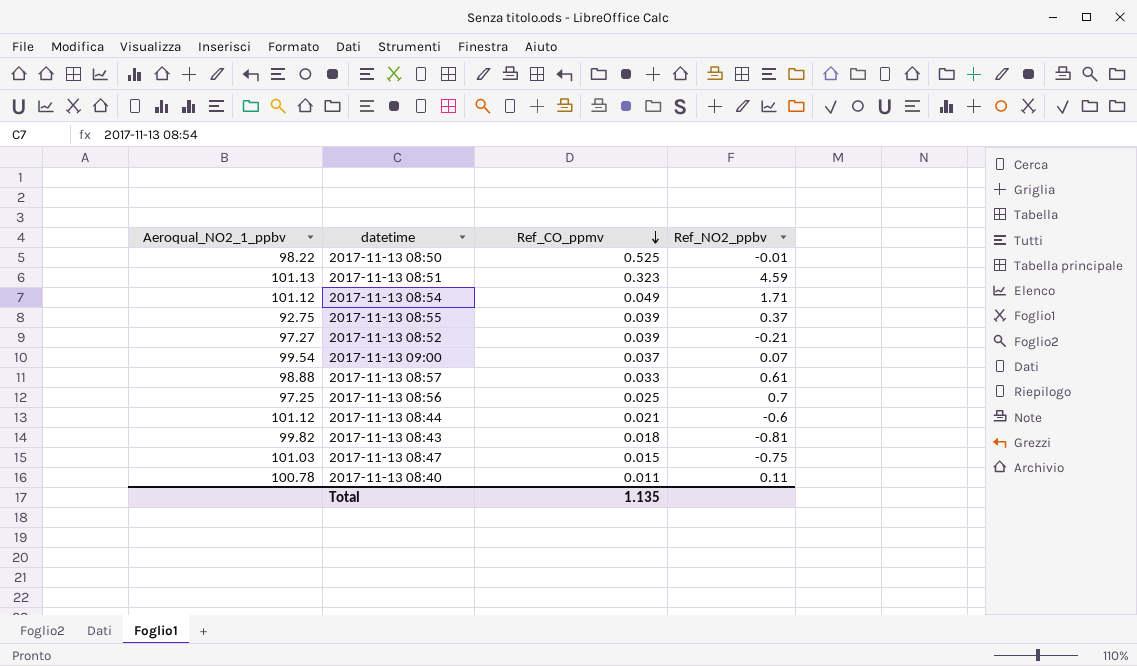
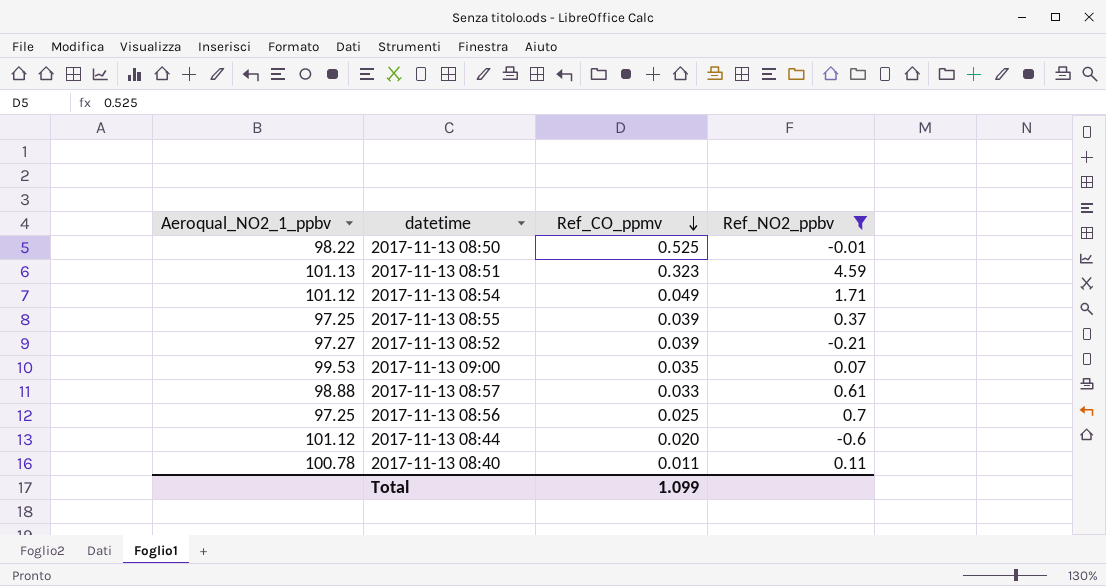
filter: none -> Ref_NO2_ppbv >= -0.6
2017-11-13 08:55 | Aeroqual_NO2_1_ppbv: 92.75 -> 97.25
2017-11-13 09:00 | Aeroqual_NO2_1_ppbv: 99.54 -> 99.53
2017-11-13 09:00 | Ref_CO_ppmv: 0.037 -> 0.035
2017-11-13 08:44 | Ref_CO_ppmv: 0.021 -> 0.020
Total | Ref_CO_ppmv: 1.135 -> 1.099

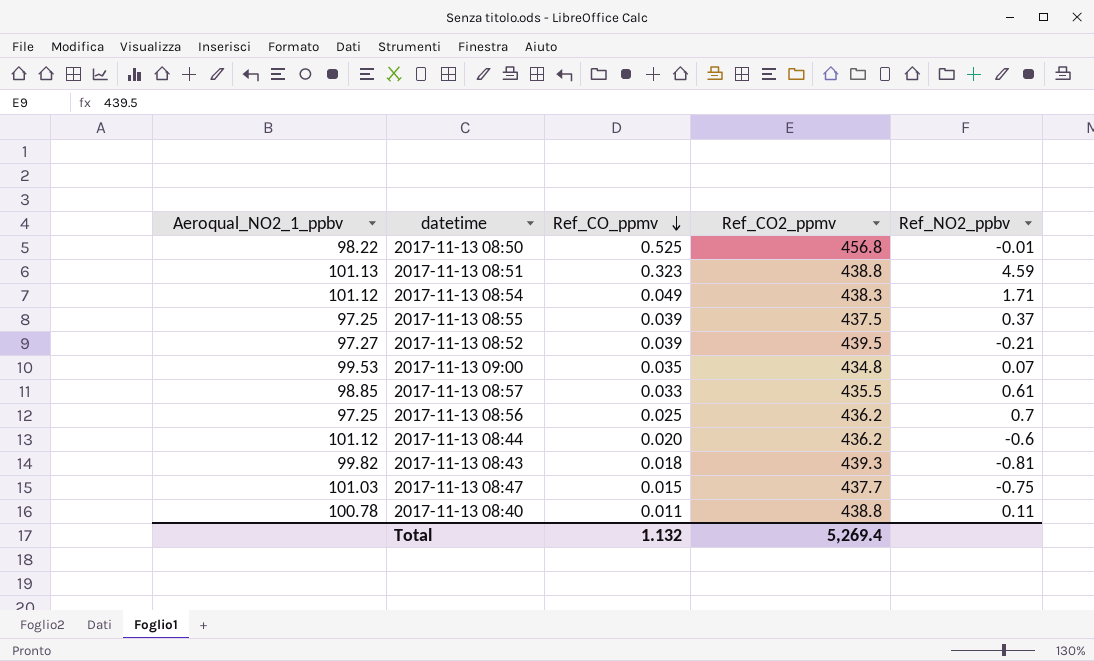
filter: Ref_NO2_ppbv >= -0.6 -> none
column Ref_CO2_ppmv | position: none -> 4
2017-11-13 08:57 | Aeroqual_NO2_1_ppbv: 98.88 -> 98.85
Total | Ref_CO_ppmv: 1.099 -> 1.132

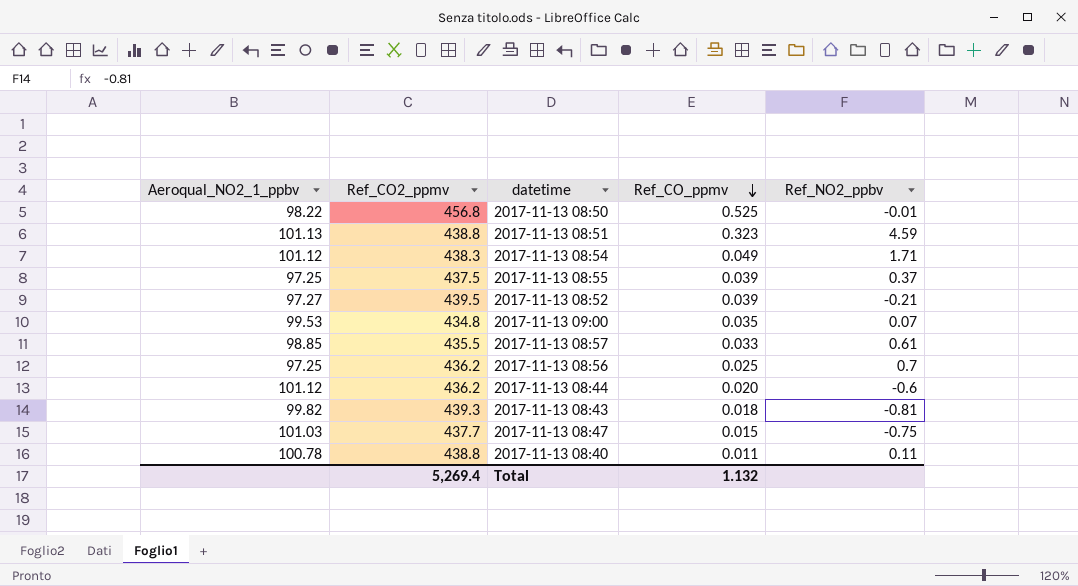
column Ref_CO2_ppmv | position: 4 -> 2

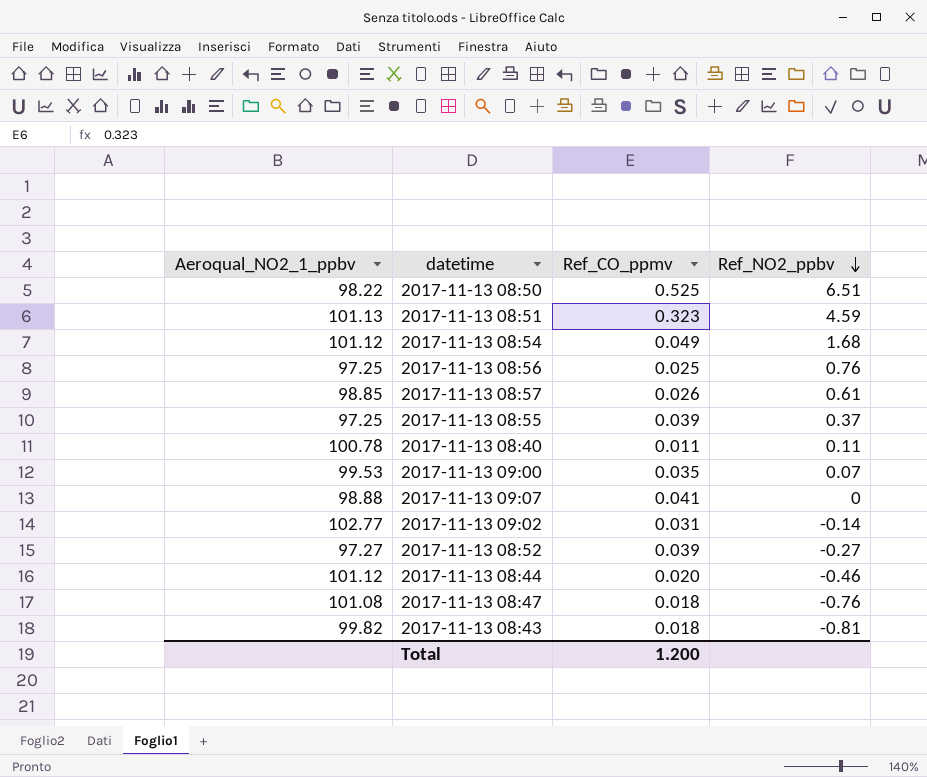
row order: Ref_CO_ppmv descending -> Ref_NO2_ppbv descending
column Ref_CO2_ppmv | position: 2 -> none
2017-11-13 08:50 | Ref_NO2_ppbv: -0.01 -> 6.51
2017-11-13 08:54 | Ref_NO2_ppbv: 1.71 -> 1.68
2017-11-13 08:56 | Ref_NO2_ppbv: 0.7 -> 0.76
2017-11-13 08:57 | Ref_CO_ppmv: 0.033 -> 0.026
row 2017-11-13 09:07: none -> 98.88 | 0.041 | 0
row 2017-11-13 09:02: none -> 102.77 | 0.031 | -0.14
2017-11-13 08:52 | Ref_NO2_ppbv: -0.21 -> -0.27
2017-11-13 08:44 | Ref_NO2_ppbv: -0.6 -> -0.46
2017-11-13 08:47 | Aeroqual_NO2_1_ppbv: 101.03 -> 101.08
2017-11-13 08:47 | Ref_CO_ppmv: 0.015 -> 0.018
2017-11-13 08:47 | Ref_NO2_ppbv: -0.75 -> -0.76
Total | Ref_CO_ppmv: 1.132 -> 1.200

